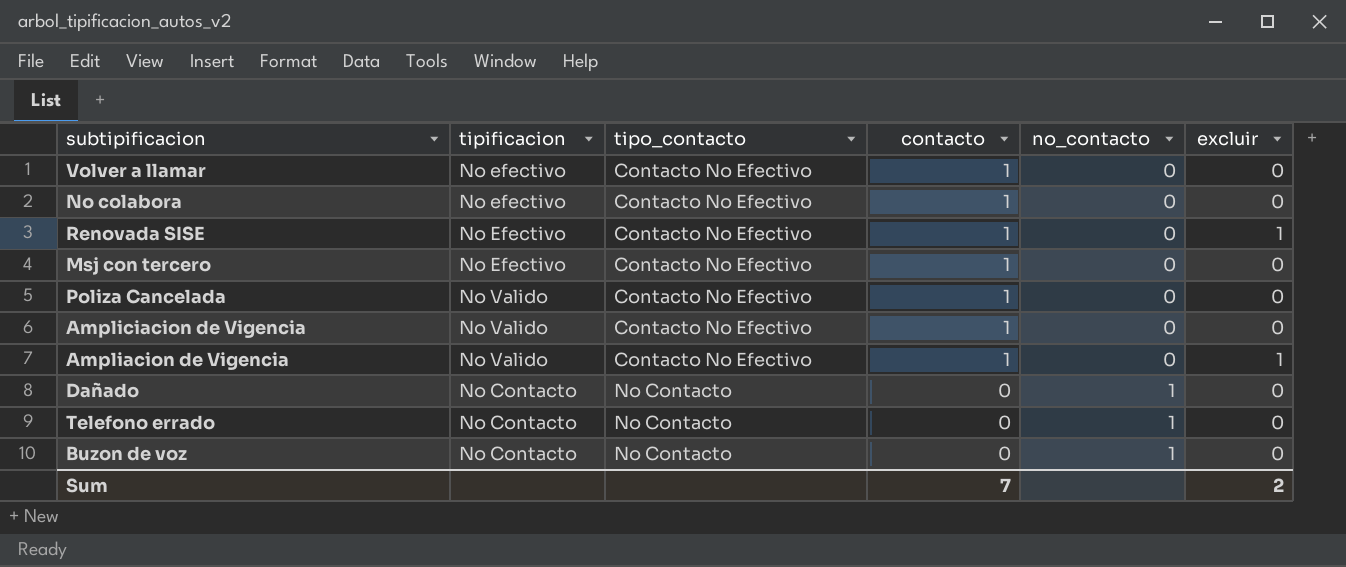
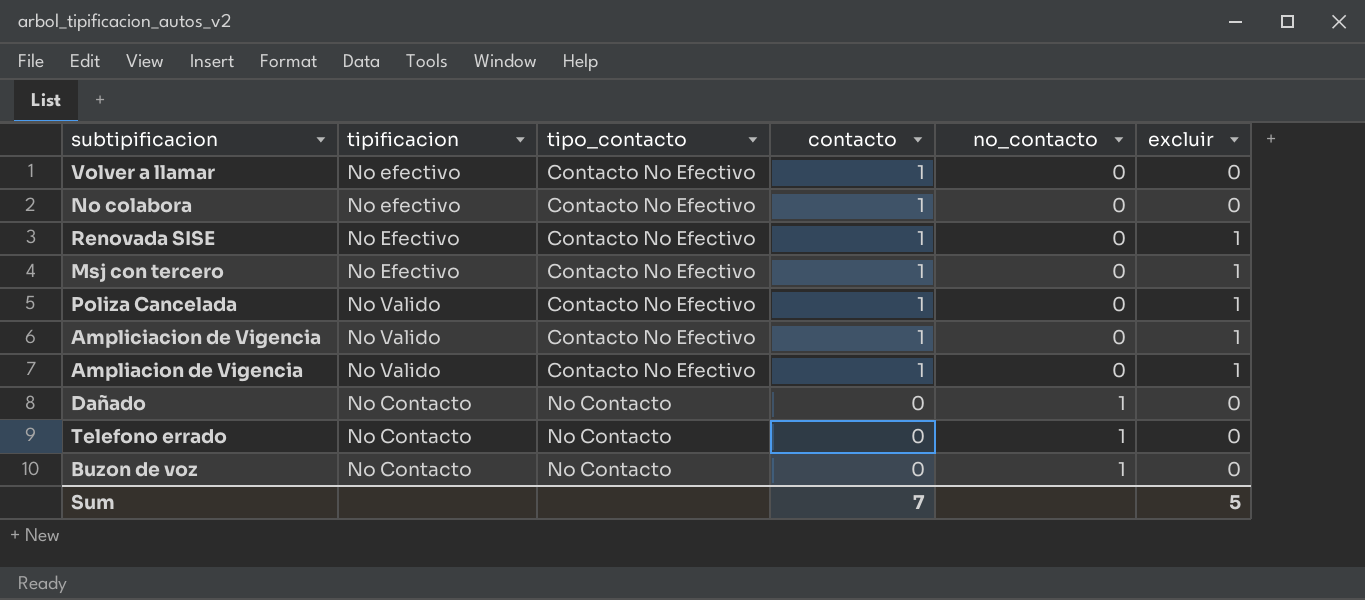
Msj con tercero | excluir: 0 -> 1
Poliza Cancelada | excluir: 0 -> 1
Ampliciacion de Vigencia | excluir: 0 -> 1
Sum | excluir: 2 -> 5

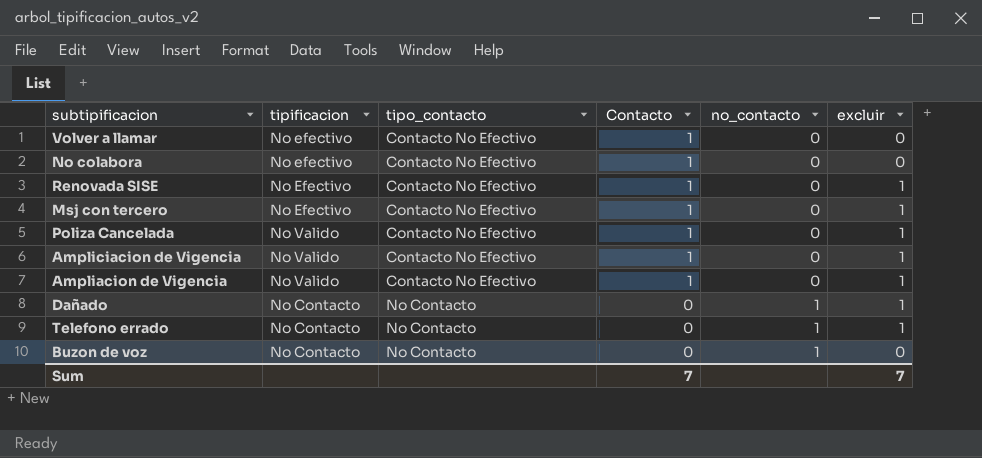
column name: contacto -> Contacto
Dañado | excluir: 0 -> 1
Telefono errado | excluir: 0 -> 1
Sum | excluir: 5 -> 7

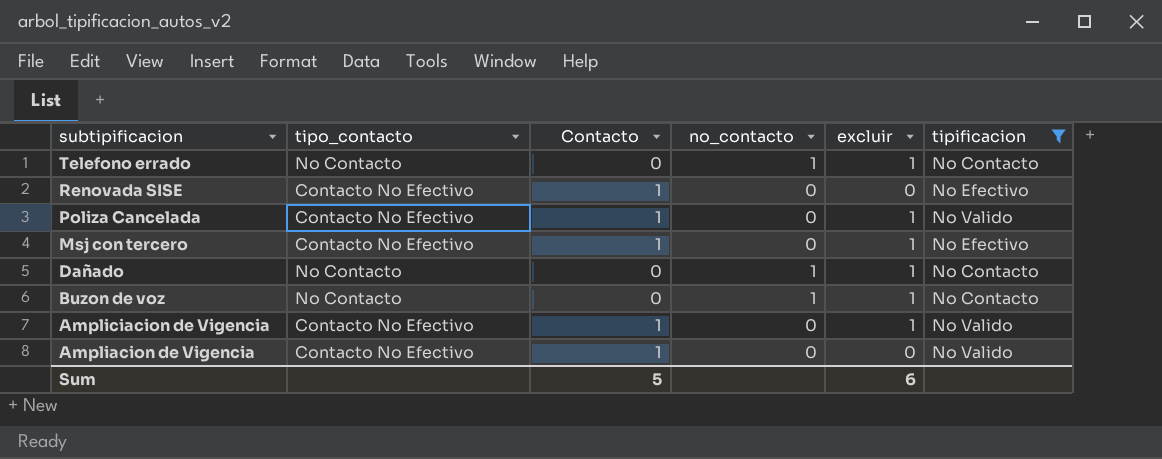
filter: none -> tipificacion != No efectivo
row order: tipo_contacto ascending -> subtipificacion descending
column tipificacion | position: 2 -> 6
Renovada SISE | excluir: 1 -> 0
Buzon de voz | excluir: 0 -> 1
Ampliacion de Vigencia | excluir: 1 -> 0
Sum | Contacto: 7 -> 5
Sum | excluir: 7 -> 6

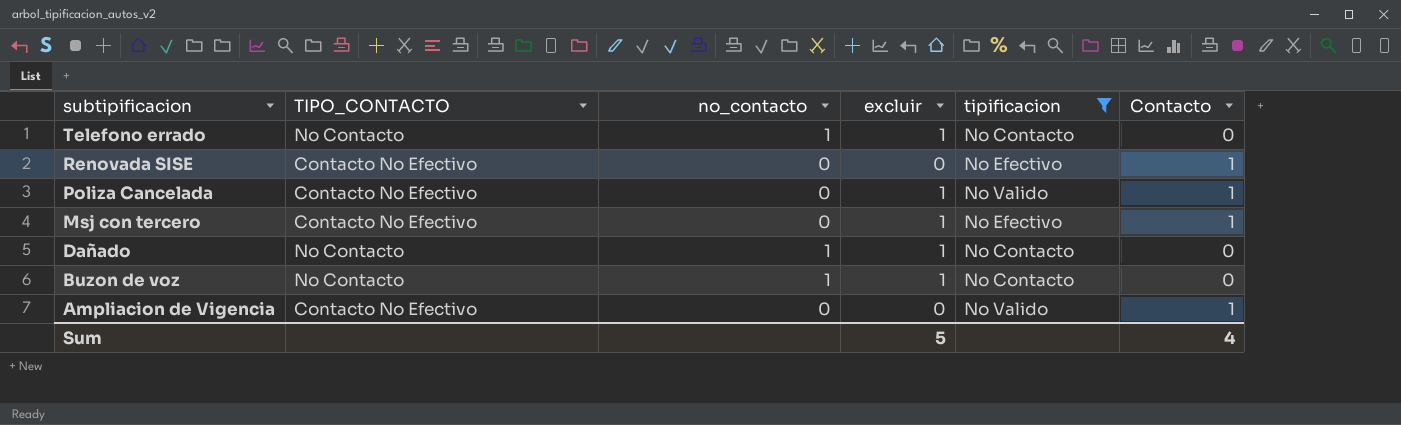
column name: tipo_contacto -> TIPO_CONTACTO
column Contacto | position: 3 -> 6
row Ampliciacion de Vigencia: Contacto No Efectivo | 1 | 0 | 1 | No Valido -> none
Sum | excluir: 6 -> 5
Sum | Contacto: 5 -> 4

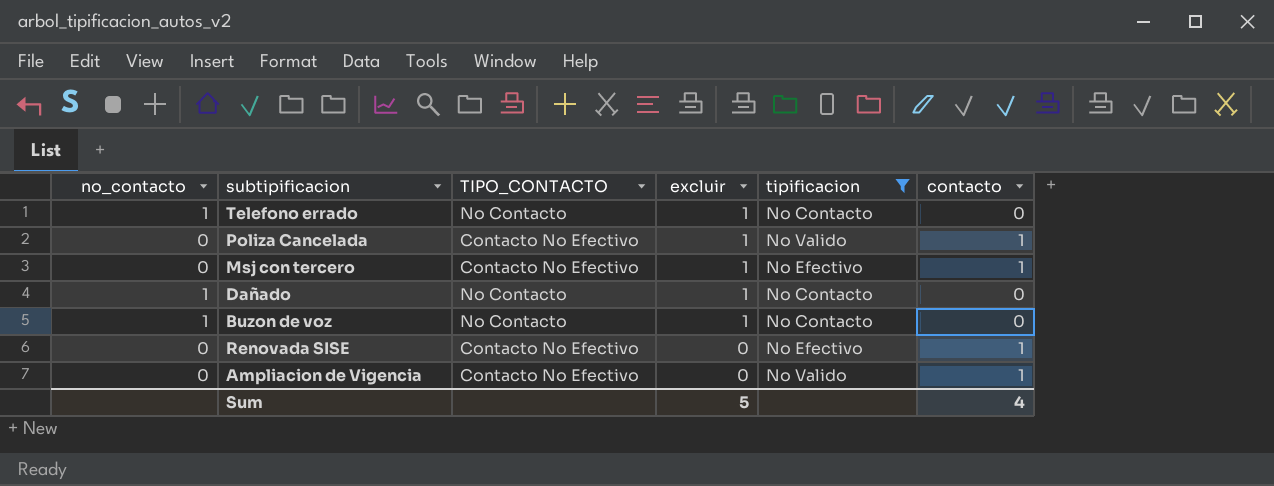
row order: subtipificacion descending -> excluir descending
column no_contacto | position: 3 -> 1
column name: Contacto -> contacto

